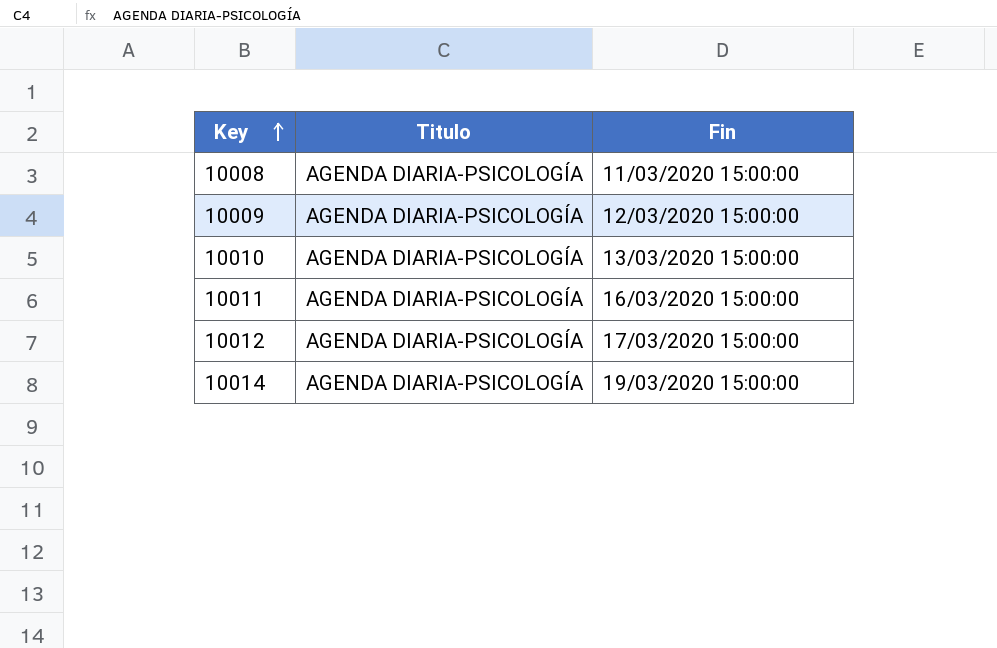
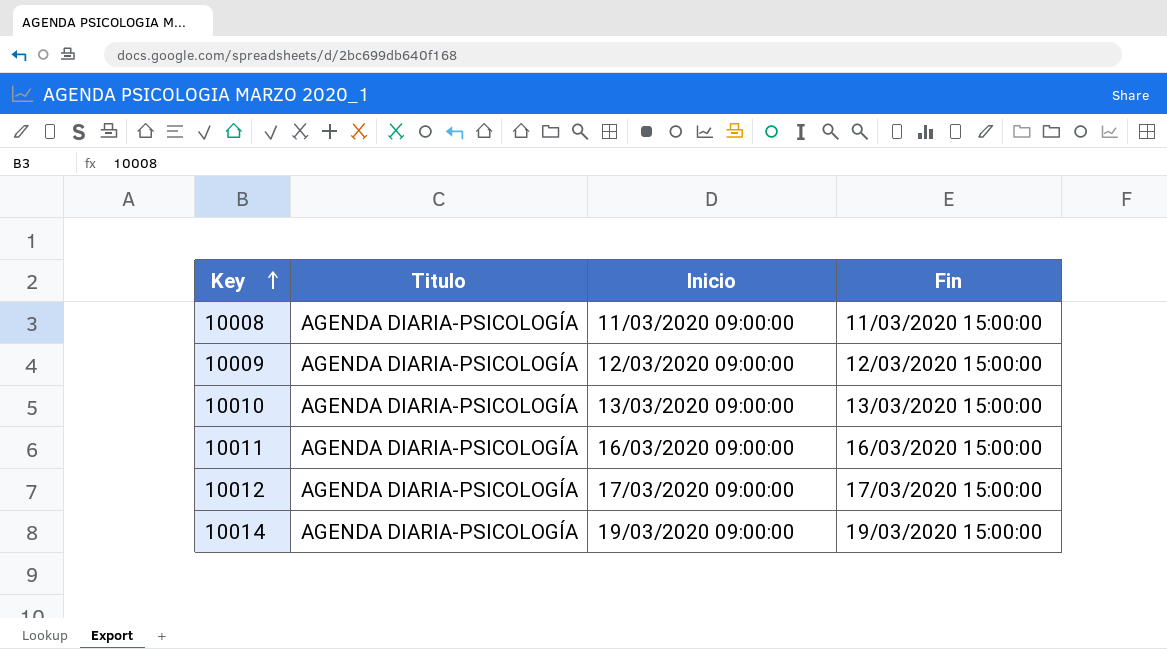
column Inicio | position: none -> 3

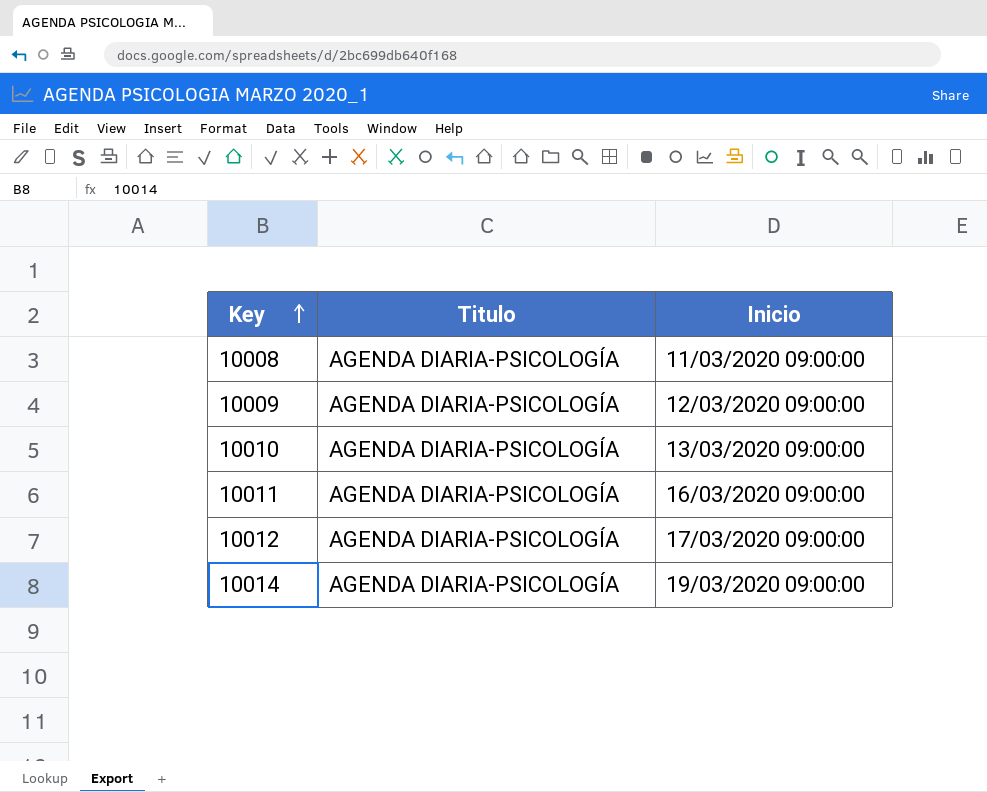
column Fin | position: 4 -> none

